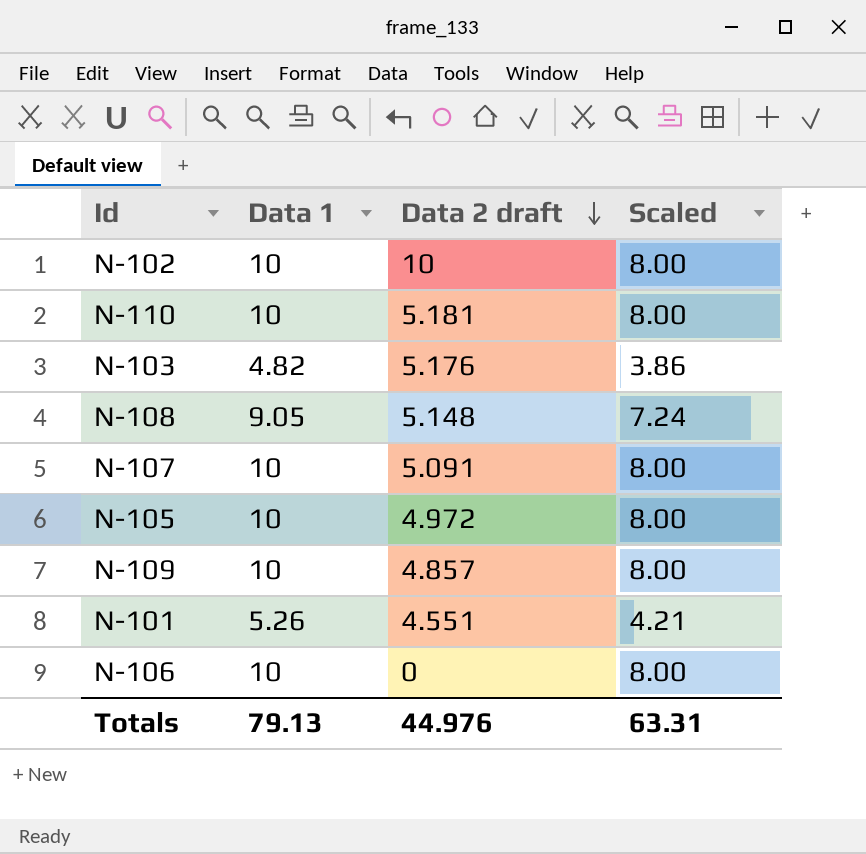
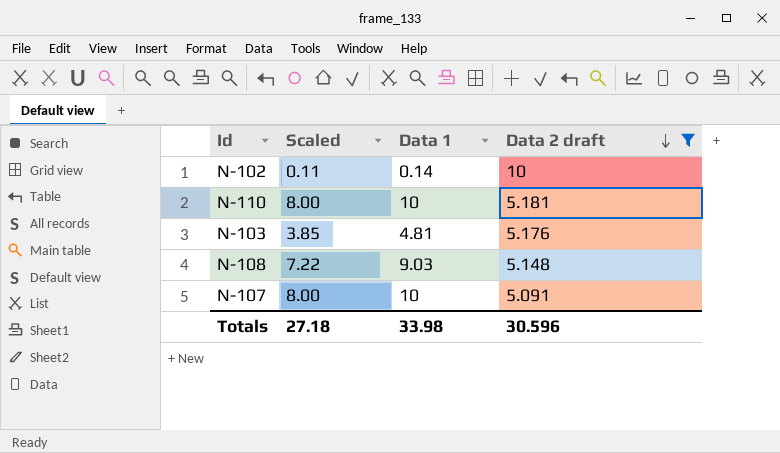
filter: none -> Data 2 draft >= 5.091
column Scaled | position: 4 -> 2
N-102 | Scaled: 8.00 -> 0.11
N-102 | Data 1: 10 -> 0.14
N-103 | Scaled: 3.86 -> 3.85
N-103 | Data 1: 4.82 -> 4.81
N-108 | Scaled: 7.24 -> 7.22
N-108 | Data 1: 9.05 -> 9.03
Totals | Scaled: 63.31 -> 27.18
Totals | Data 1: 79.13 -> 33.98
Totals | Data 2 draft: 44.976 -> 30.596

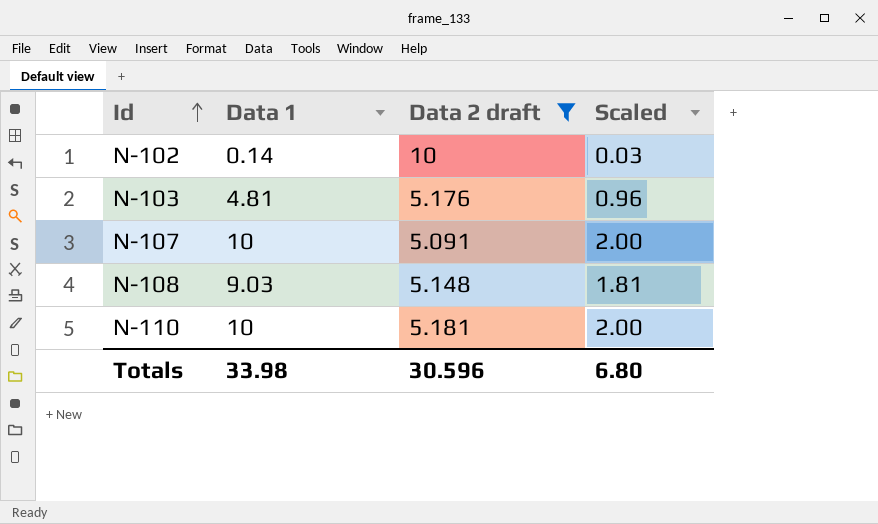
row order: Data 2 draft descending -> Id ascending
column Scaled | formula: [Data 1] * 0.8 -> [Data 1] * 0.2
column Scaled | position: 2 -> 4
Totals | Scaled: 27.18 -> 6.80

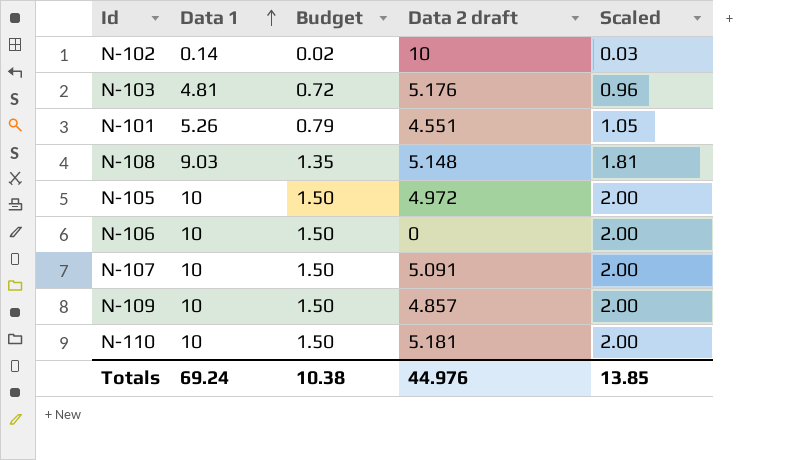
filter: Data 2 draft >= 5.091 -> none
row order: Id ascending -> Data 1 ascending
column Budget | formula: none -> [Data 1] * 0.15
Totals | Data 1: 33.98 -> 69.24
Totals | Data 2 draft: 30.596 -> 44.976
Totals | Scaled: 6.80 -> 13.85

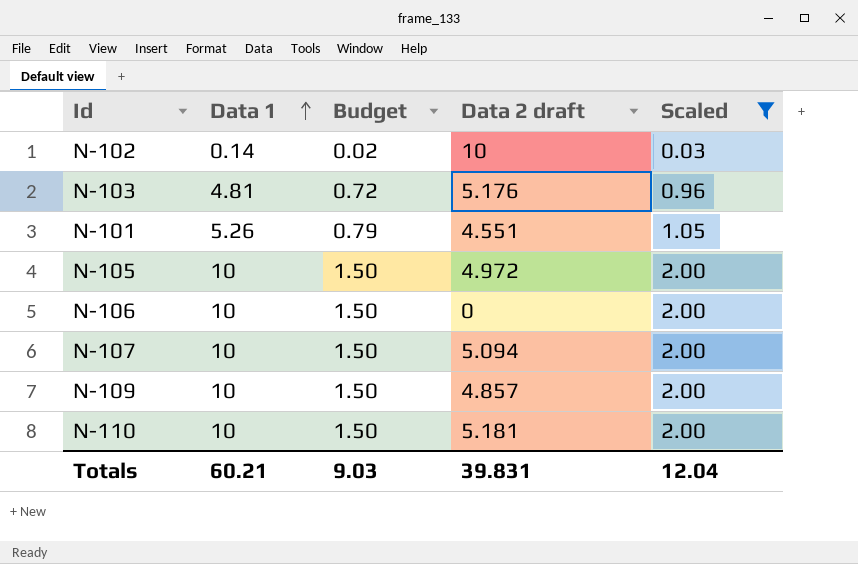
filter: none -> Scaled != 1.81
N-107 | Data 2 draft: 5.091 -> 5.094
Totals | Data 1: 69.24 -> 60.21
Totals | Budget: 10.38 -> 9.03
Totals | Data 2 draft: 44.976 -> 39.831
Totals | Scaled: 13.85 -> 12.04

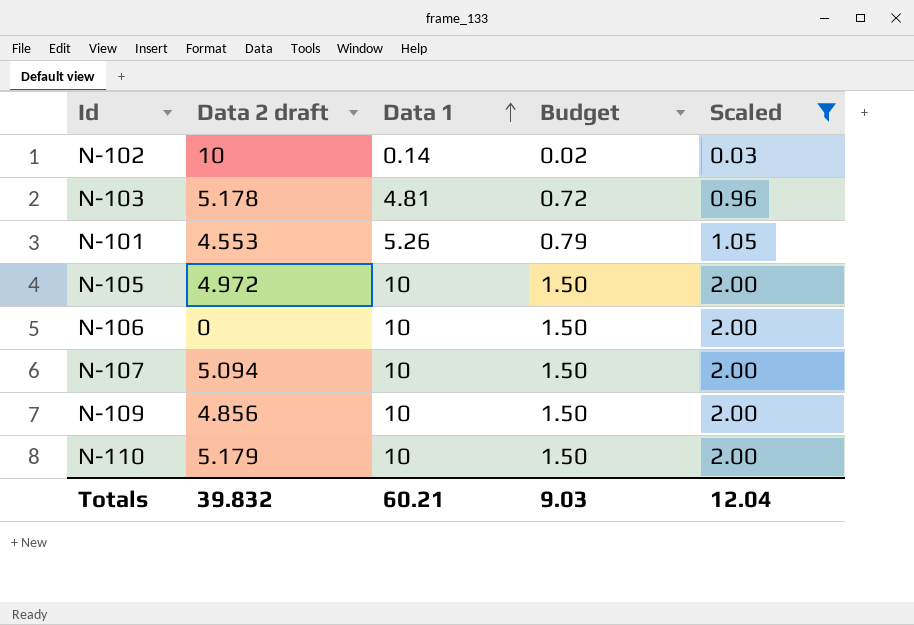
column Data 2 draft | position: 4 -> 2
N-103 | Data 2 draft: 5.176 -> 5.178
N-101 | Data 2 draft: 4.551 -> 4.553
N-109 | Data 2 draft: 4.857 -> 4.856
N-110 | Data 2 draft: 5.181 -> 5.179
Totals | Data 2 draft: 39.831 -> 39.832

